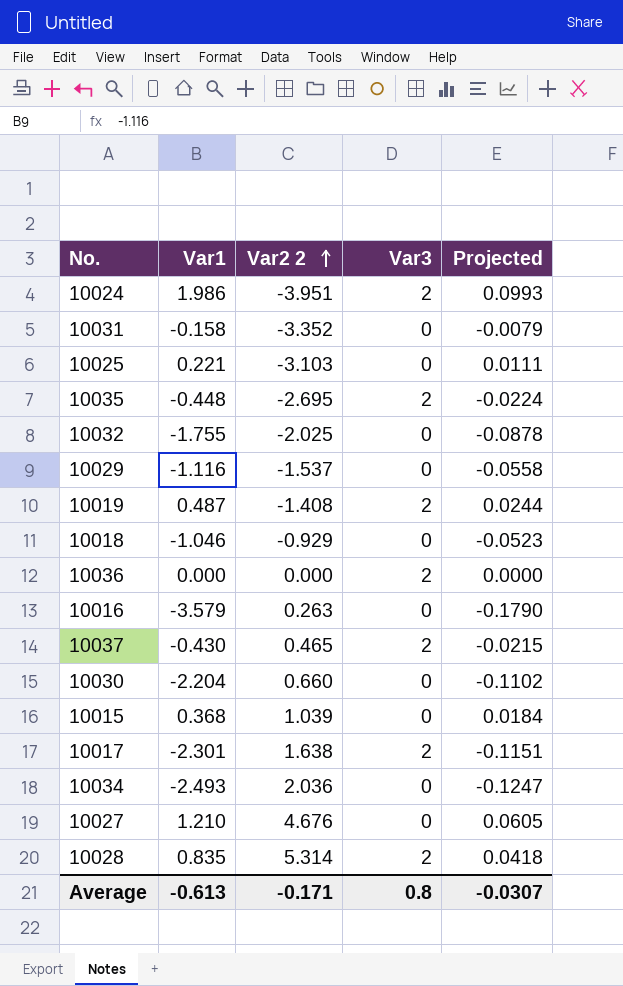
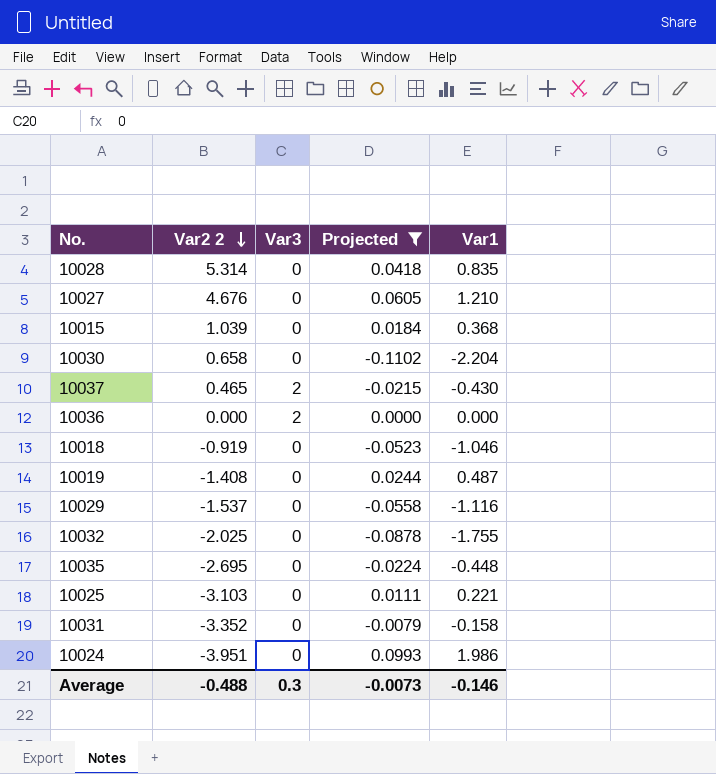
filter: none -> Projected >= -0.1102
row order: Var2 2 ascending -> Var2 2 descending
column Var1 | position: 2 -> 5
10028 | Var3: 2 -> 0
10030 | Var2 2: 0.660 -> 0.658
10018 | Var2 2: -0.929 -> -0.919
10019 | Var3: 2 -> 0
10035 | Var3: 2 -> 0
10024 | Var3: 2 -> 0
Average | Var2 2: -0.171 -> -0.488
Average | Var3: 0.8 -> 0.3
Average | Projected: -0.0307 -> -0.0073
Average | Var1: -0.613 -> -0.146

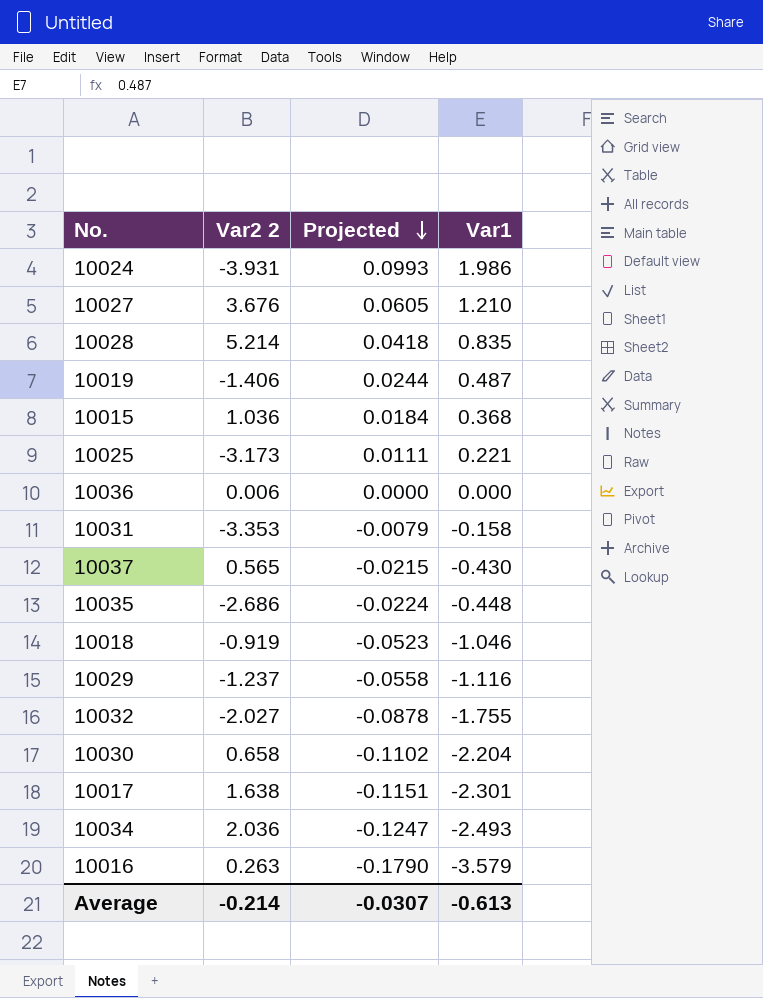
filter: Projected >= -0.1102 -> none
row order: Var2 2 descending -> Projected descending
column Var3 | position: 3 -> none
10024 | Var2 2: -3.951 -> -3.931
10027 | Var2 2: 4.676 -> 3.676
10028 | Var2 2: 5.314 -> 5.214
10019 | Var2 2: -1.408 -> -1.406
10015 | Var2 2: 1.039 -> 1.036
10025 | Var2 2: -3.103 -> -3.173
10036 | Var2 2: 0.000 -> 0.006
10031 | Var2 2: -3.352 -> -3.353
10037 | Var2 2: 0.465 -> 0.565
10035 | Var2 2: -2.695 -> -2.686
10029 | Var2 2: -1.537 -> -1.237
10032 | Var2 2: -2.025 -> -2.027
Average | Var2 2: -0.488 -> -0.214
Average | Projected: -0.0073 -> -0.0307
Average | Var1: -0.146 -> -0.613

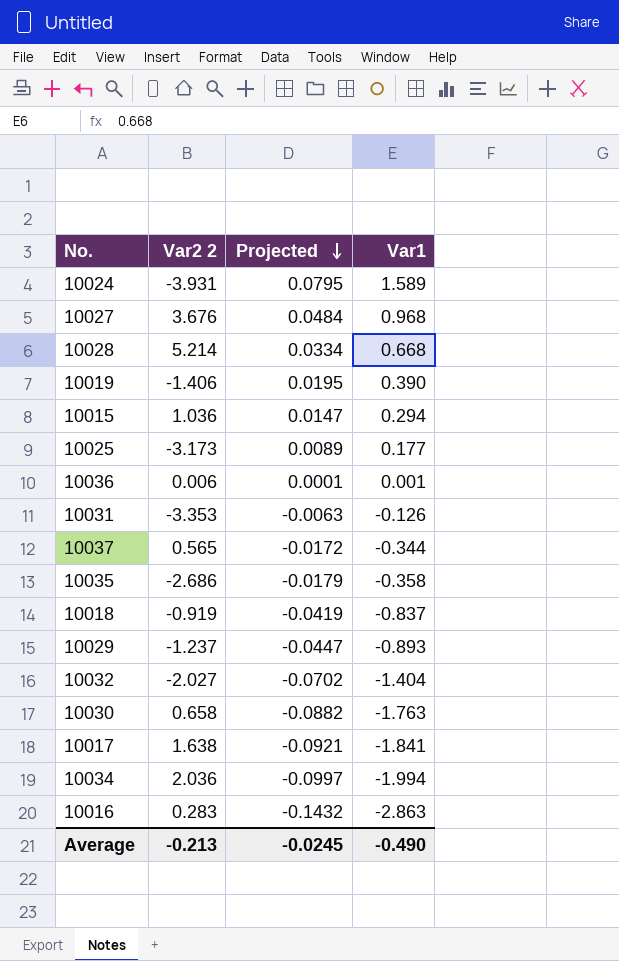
10024 | Projected: 0.0993 -> 0.0795
10024 | Var1: 1.986 -> 1.589
10027 | Projected: 0.0605 -> 0.0484
10027 | Var1: 1.210 -> 0.968
10028 | Projected: 0.0418 -> 0.0334
10028 | Var1: 0.835 -> 0.668
10019 | Projected: 0.0244 -> 0.0195
10019 | Var1: 0.487 -> 0.390
10015 | Projected: 0.0184 -> 0.0147
10015 | Var1: 0.368 -> 0.294
10025 | Projected: 0.0111 -> 0.0089
10025 | Var1: 0.221 -> 0.177
10036 | Projected: 0.0000 -> 0.0001
10036 | Var1: 0.000 -> 0.001
10031 | Projected: -0.0079 -> -0.0063
10031 | Var1: -0.158 -> -0.126
10037 | Projected: -0.0215 -> -0.0172
10037 | Var1: -0.430 -> -0.344
10035 | Projected: -0.0224 -> -0.0179
10035 | Var1: -0.448 -> -0.358
10018 | Projected: -0.0523 -> -0.0419
10018 | Var1: -1.046 -> -0.837
10029 | Projected: -0.0558 -> -0.0447
10029 | Var1: -1.116 -> -0.893
10032 | Projected: -0.0878 -> -0.0702
10032 | Var1: -1.755 -> -1.404
10030 | Projected: -0.1102 -> -0.0882
10030 | Var1: -2.204 -> -1.763
10017 | Projected: -0.1151 -> -0.0921
10017 | Var1: -2.301 -> -1.841
10034 | Projected: -0.1247 -> -0.0997
10034 | Var1: -2.493 -> -1.994
10016 | Var2 2: 0.263 -> 0.283
10016 | Projected: -0.1790 -> -0.1432
10016 | Var1: -3.579 -> -2.863
Average | Var2 2: -0.214 -> -0.213
Average | Projected: -0.0307 -> -0.0245
Average | Var1: -0.613 -> -0.490

